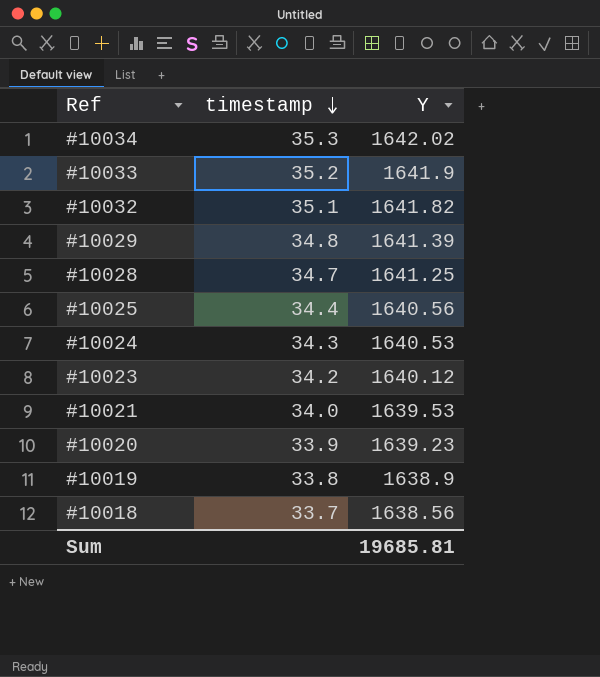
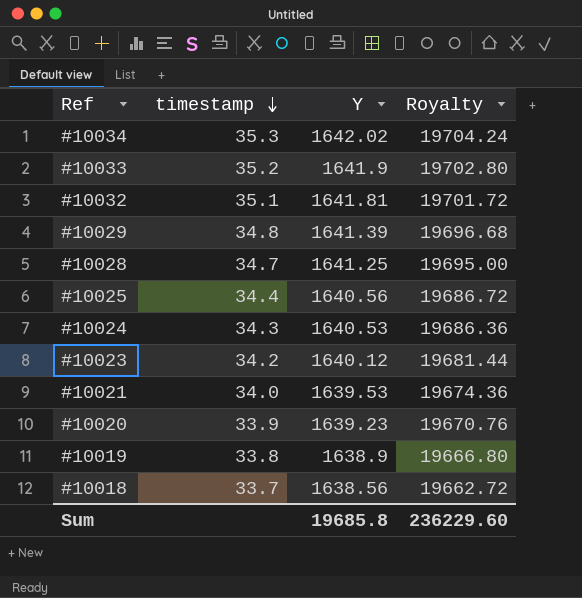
column Royalty | formula: none -> [Y] * 12
#10032 | Y: 1641.82 -> 1641.81
Sum | Y: 19685.81 -> 19685.8

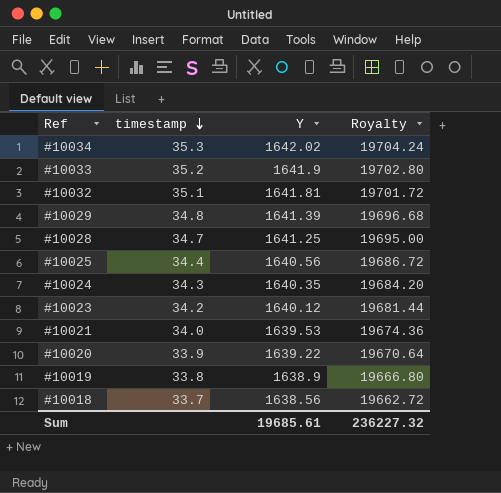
#10024 | Y: 1640.53 -> 1640.35
#10024 | Royalty: 19686.36 -> 19684.20
#10020 | Y: 1639.23 -> 1639.22
#10020 | Royalty: 19670.76 -> 19670.64
Sum | Y: 19685.8 -> 19685.61
Sum | Royalty: 236229.60 -> 236227.32

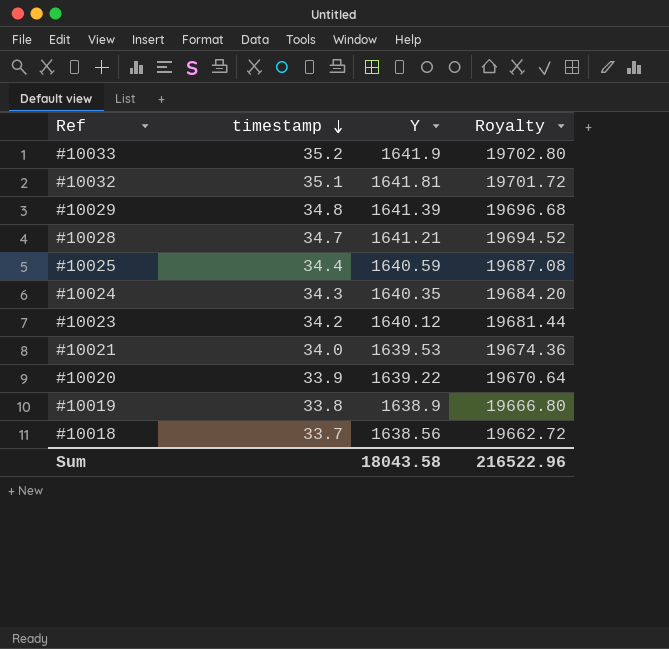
row #10034: 35.3 | 1642.02 | 19704.24 -> none
#10028 | Y: 1641.25 -> 1641.21
#10028 | Royalty: 19695.00 -> 19694.52
#10025 | Y: 1640.56 -> 1640.59
#10025 | Royalty: 19686.72 -> 19687.08
Sum | Y: 19685.61 -> 18043.58
Sum | Royalty: 236227.32 -> 216522.96

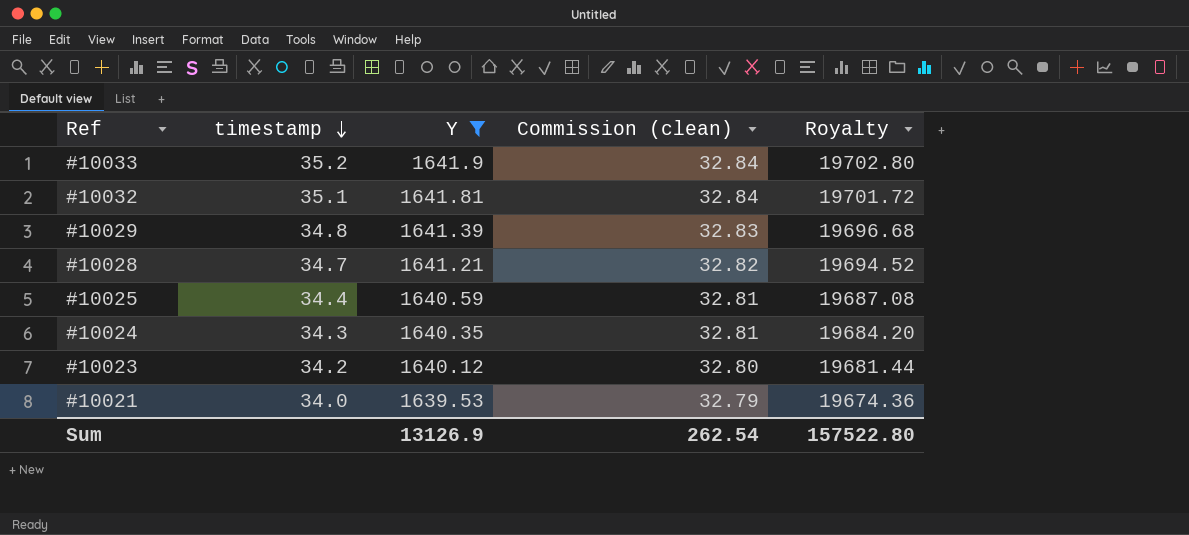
filter: none -> Y >= 1639.53
column Commission (clean) | formula: none -> [Y] * 0.02
Sum | Y: 18043.58 -> 13126.9
Sum | Royalty: 216522.96 -> 157522.80

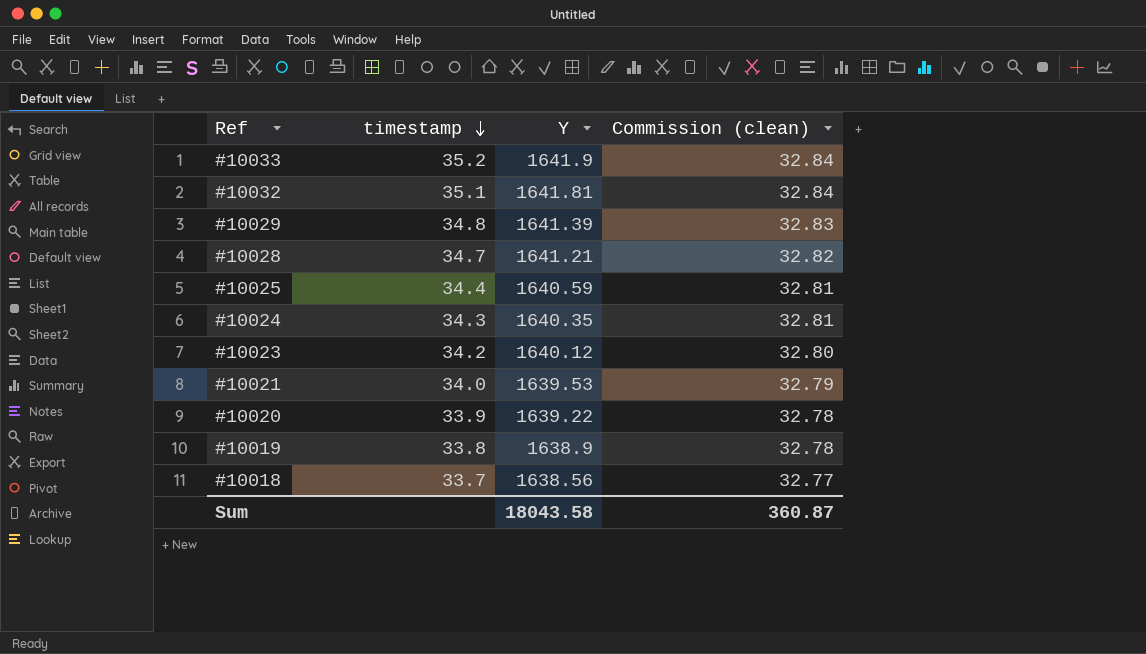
filter: Y >= 1639.53 -> none
column Royalty | formula: [Y] * 12 -> none
Sum | Y: 13126.9 -> 18043.58
Sum | Commission (clean): 262.54 -> 360.87

